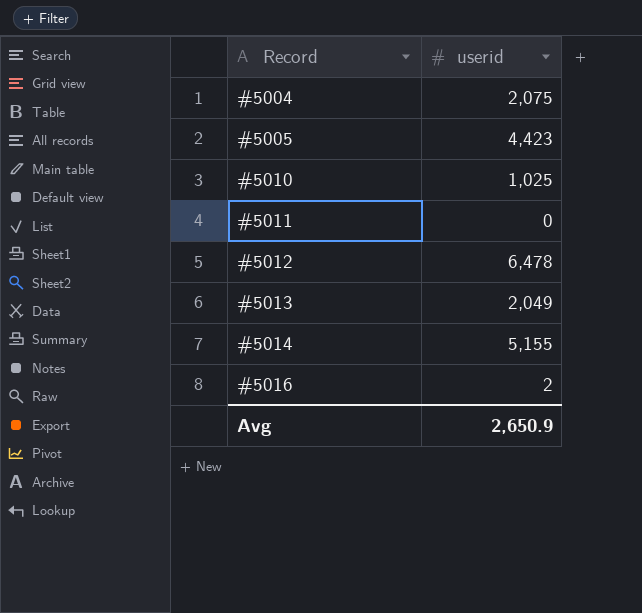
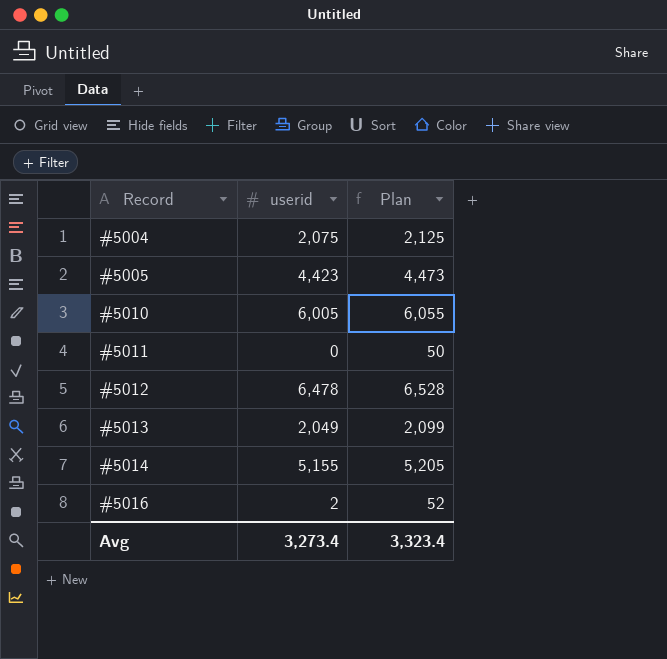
column Plan | formula: none -> [userid] + 50
#5010 | userid: 1,025 -> 6,005
Avg | userid: 2,650.9 -> 3,273.4

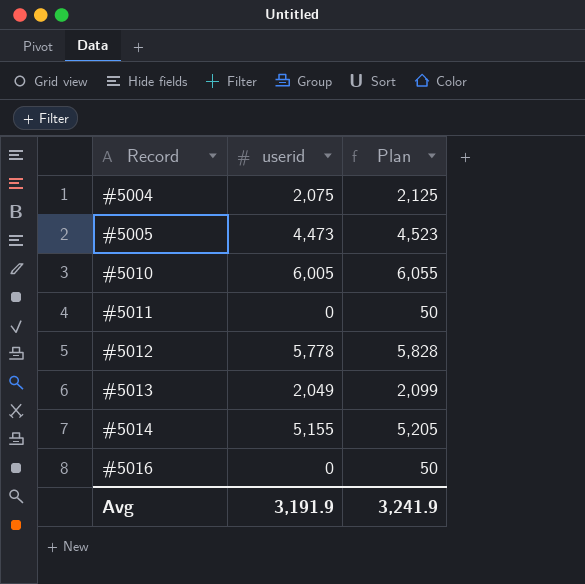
#5005 | userid: 4,423 -> 4,473
#5005 | Plan: 4,473 -> 4,523
#5012 | userid: 6,478 -> 5,778
#5012 | Plan: 6,528 -> 5,828
#5016 | userid: 2 -> 0
#5016 | Plan: 52 -> 50
Avg | userid: 3,273.4 -> 3,191.9
Avg | Plan: 3,323.4 -> 3,241.9

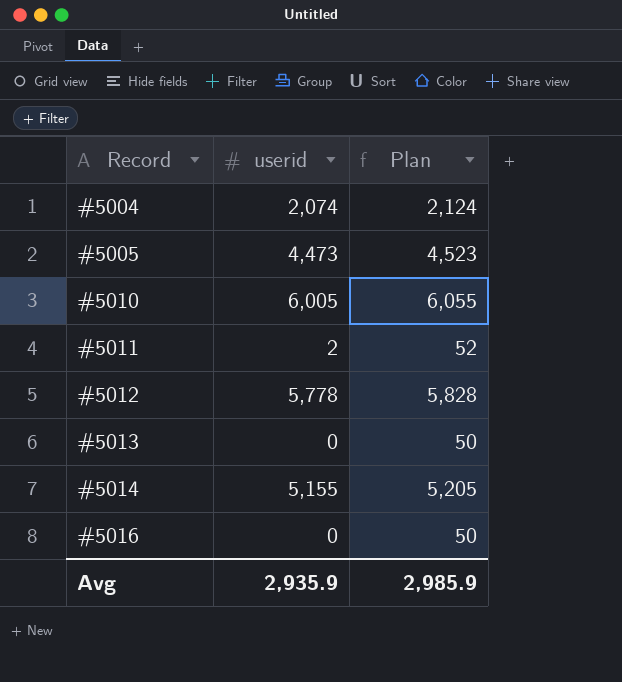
#5004 | userid: 2,075 -> 2,074
#5004 | Plan: 2,125 -> 2,124
#5011 | userid: 0 -> 2
#5011 | Plan: 50 -> 52
#5013 | userid: 2,049 -> 0
#5013 | Plan: 2,099 -> 50
Avg | userid: 3,191.9 -> 2,935.9
Avg | Plan: 3,241.9 -> 2,985.9

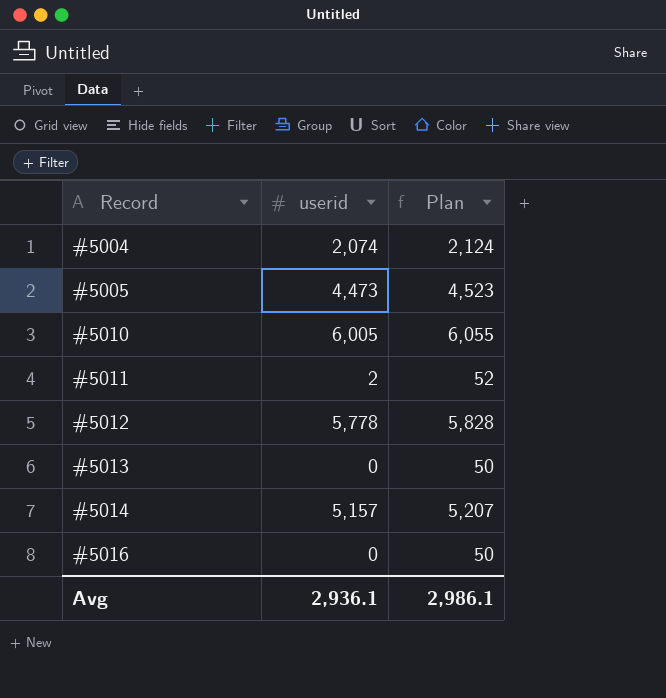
#5014 | userid: 5,155 -> 5,157
#5014 | Plan: 5,205 -> 5,207
Avg | userid: 2,935.9 -> 2,936.1
Avg | Plan: 2,985.9 -> 2,986.1

